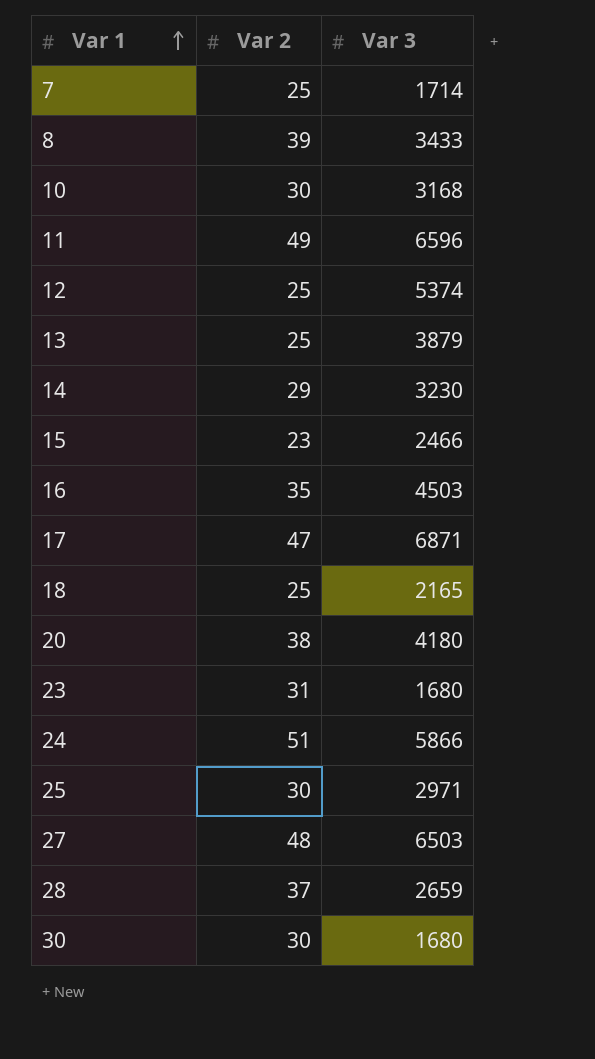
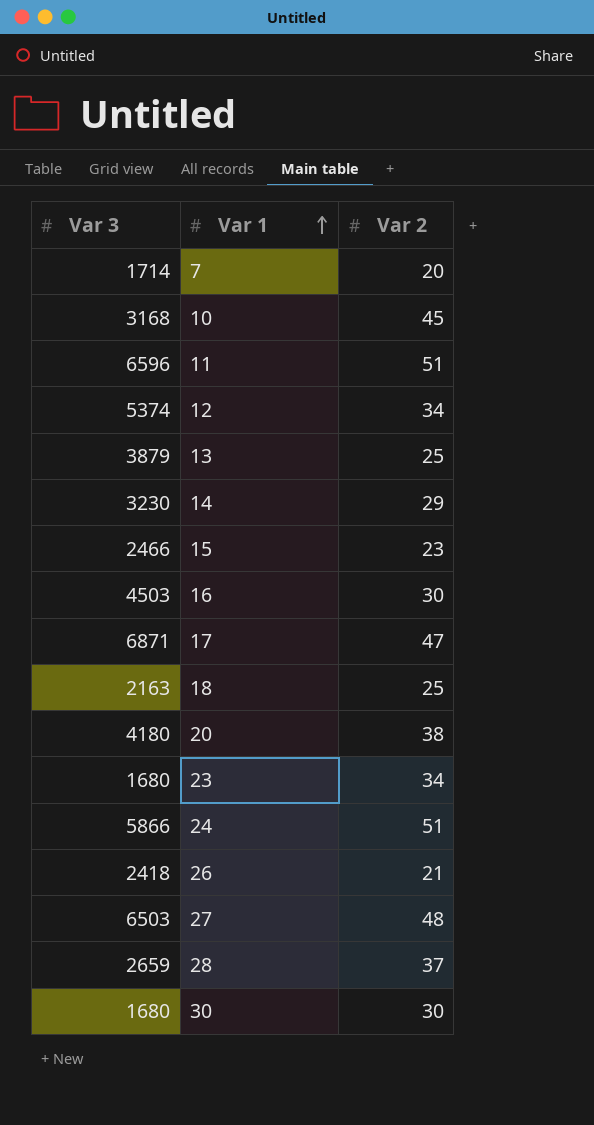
column Var 3 | position: 3 -> 1
row 8: 39 | 3433 -> none
row 25: 30 | 2971 -> none
7 | Var 2: 25 -> 20
10 | Var 2: 30 -> 45
11 | Var 2: 49 -> 51
12 | Var 2: 25 -> 34
16 | Var 2: 35 -> 30
18 | Var 3: 2165 -> 2163
23 | Var 2: 31 -> 34
row 26: none -> 2418 | 21

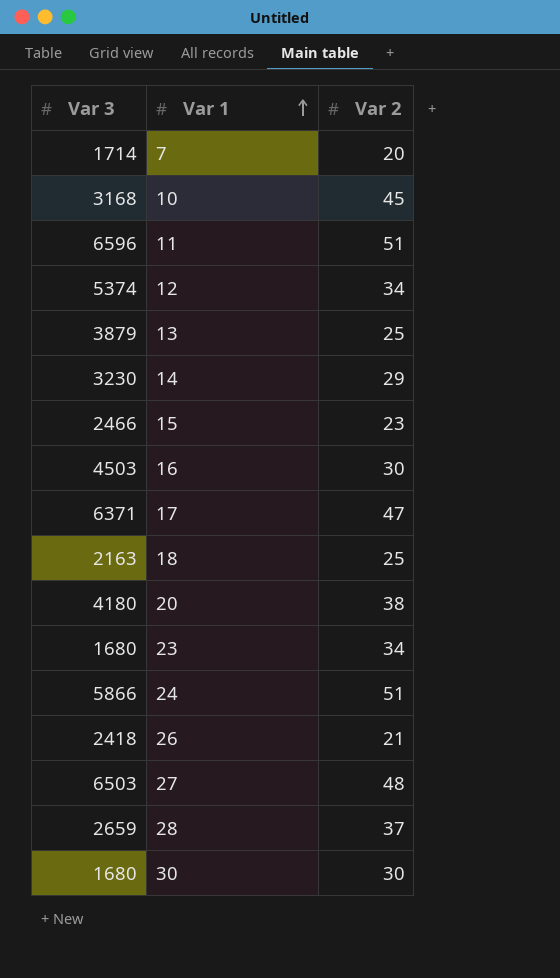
17 | Var 3: 6871 -> 6371

